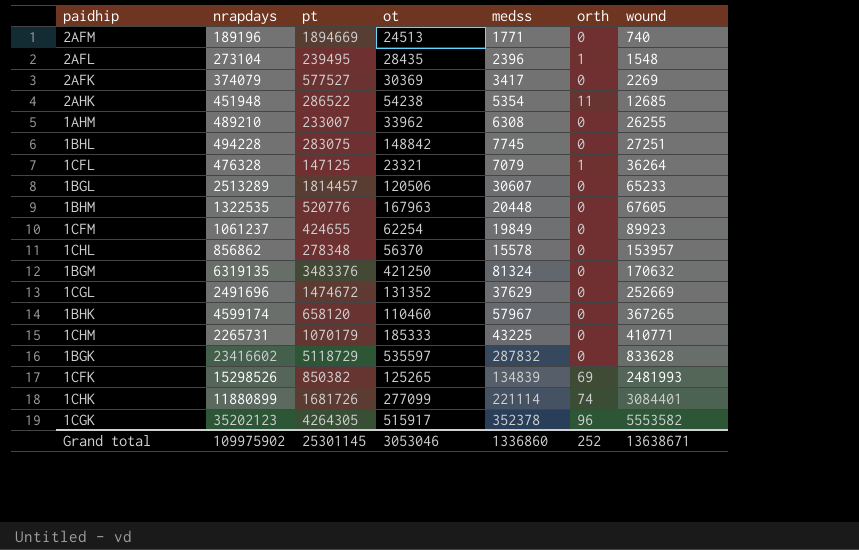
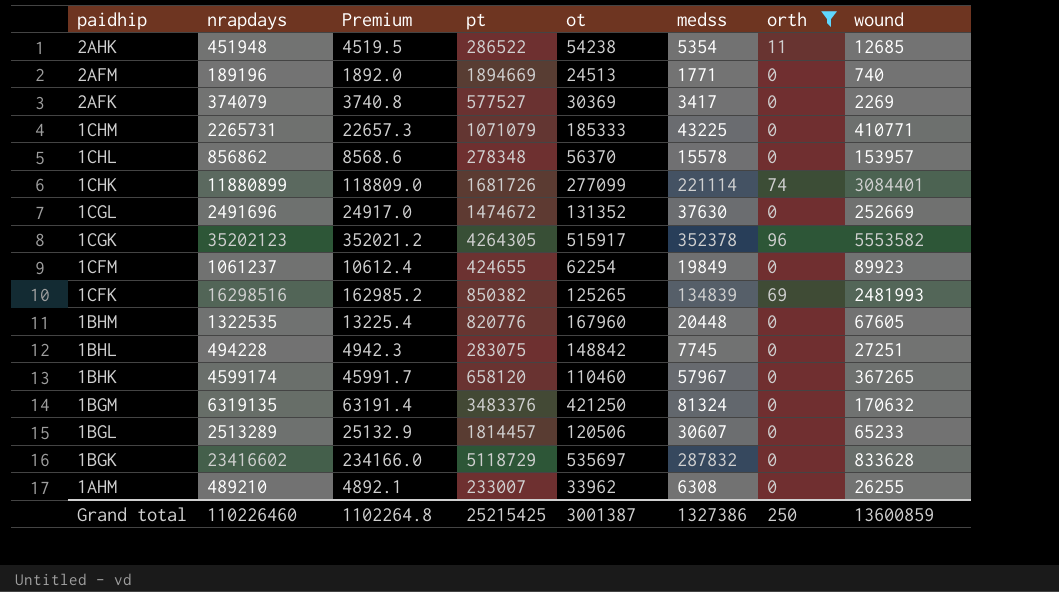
filter: none -> orth != 1
row order: wound ascending -> paidhip descending
column Premium | formula: none -> [nrapdays] * 0.01
1CHM | pt: 1070179 -> 1071079
1CGL | medss: 37629 -> 37630
1CFK | nrapdays: 15298526 -> 16298516
1BHM | pt: 520776 -> 820776
1BHM | ot: 167963 -> 167960
1BGK | ot: 535597 -> 535697
Grand total | nrapdays: 109975902 -> 110226460
Grand total | pt: 25301145 -> 25215425
Grand total | ot: 3053046 -> 3001387
Grand total | medss: 1336860 -> 1327386
Grand total | orth: 252 -> 250
Grand total | wound: 13638671 -> 13600859

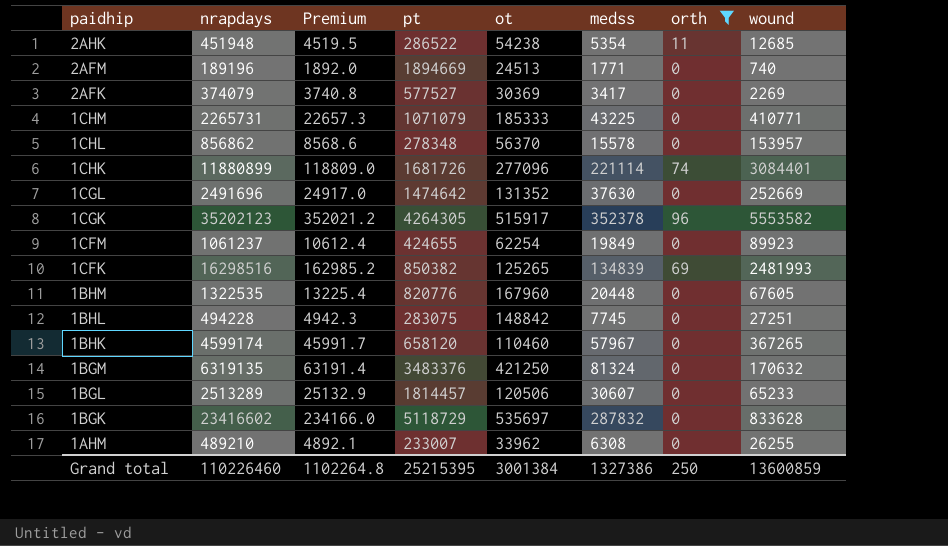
1CHK | ot: 277099 -> 277096
1CGL | pt: 1474672 -> 1474642
Grand total | pt: 25215425 -> 25215395
Grand total | ot: 3001387 -> 3001384

